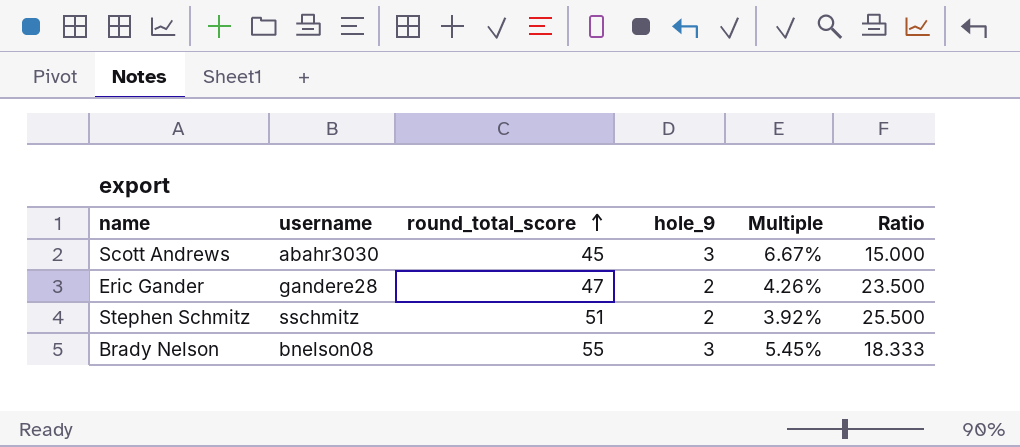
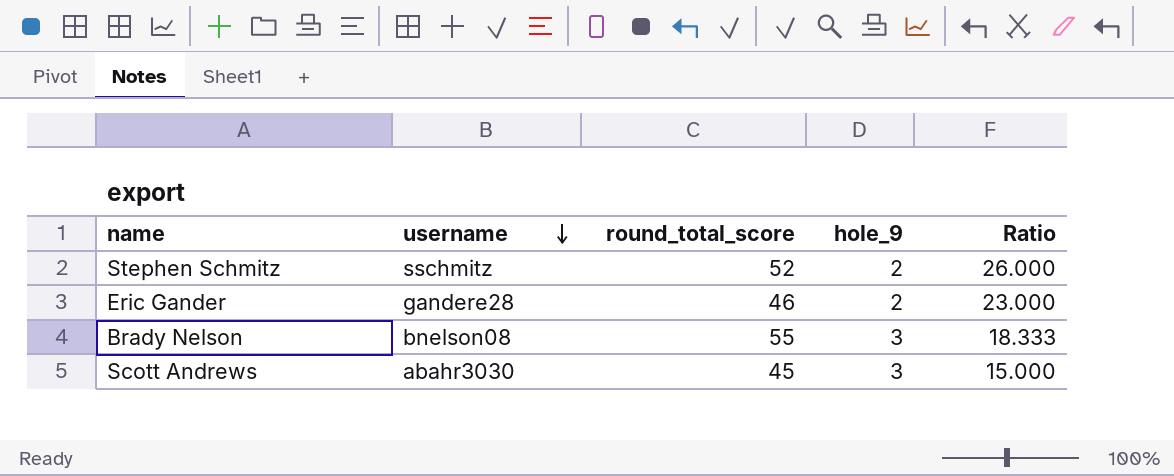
row order: round_total_score ascending -> username descending
column Multiple | formula: [hole_9] / [round_total_score] -> none
Stephen Schmitz | round_total_score: 51 -> 52
Stephen Schmitz | Ratio: 25.500 -> 26.000
Eric Gander | round_total_score: 47 -> 46
Eric Gander | Ratio: 23.500 -> 23.000

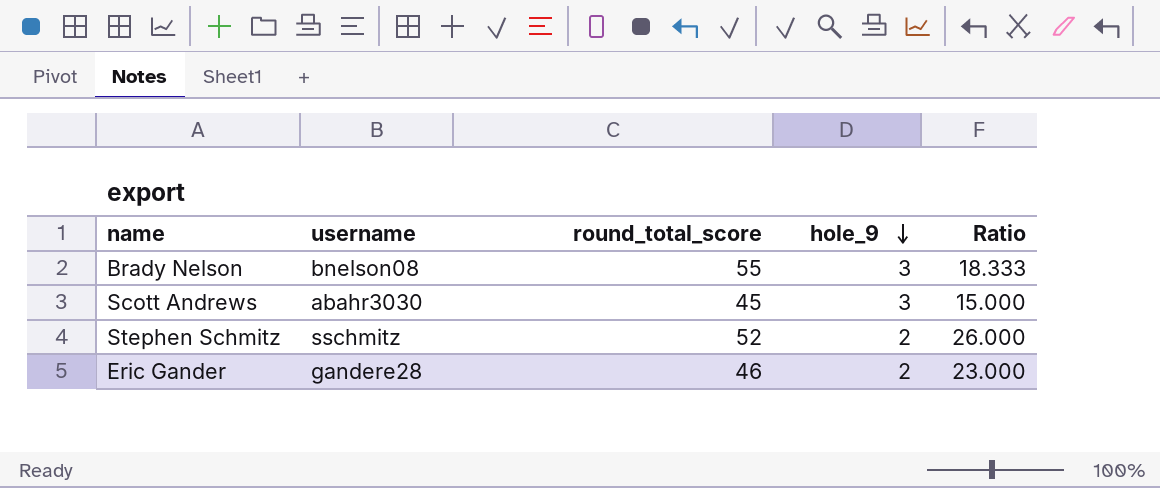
row order: username descending -> hole_9 descending

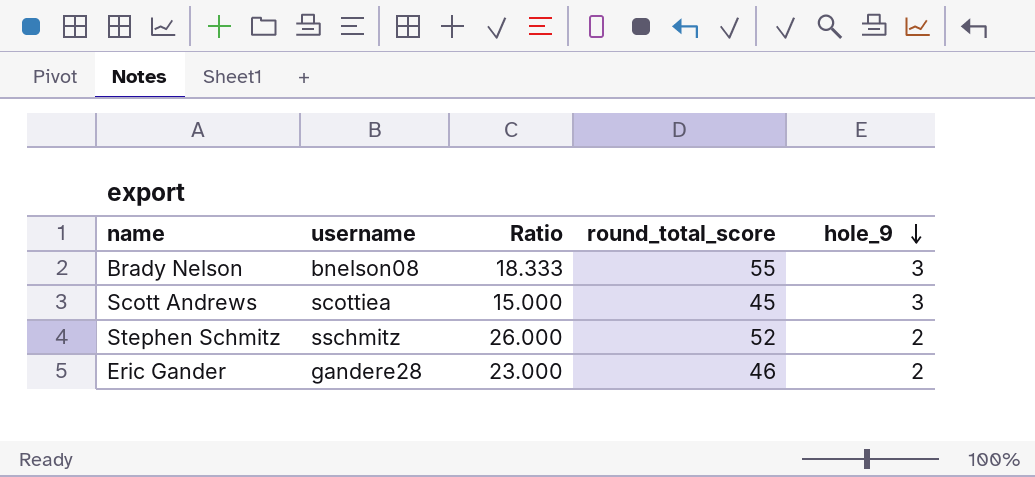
column Ratio | position: 5 -> 3
Scott Andrews | username: abahr3030 -> scottiea

